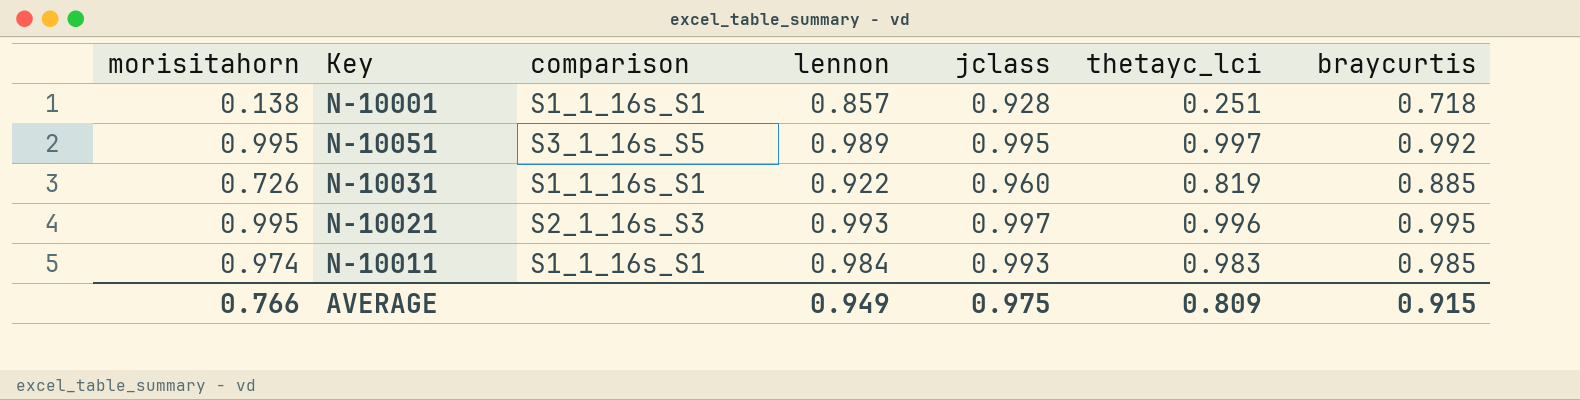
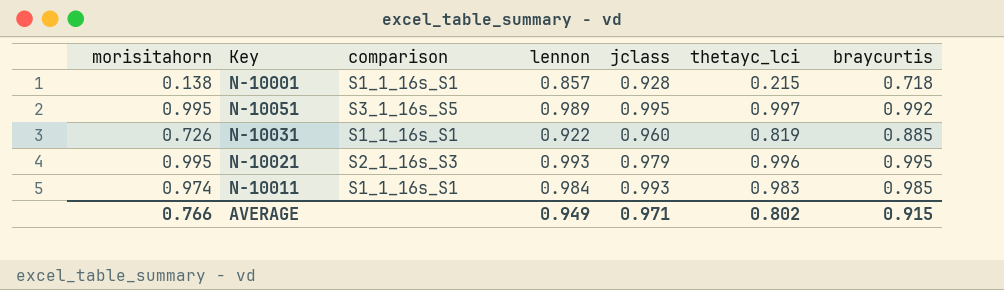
N-10001 | thetayc_lci: 0.251 -> 0.215
N-10021 | jclass: 0.997 -> 0.979
AVERAGE | jclass: 0.975 -> 0.971
AVERAGE | thetayc_lci: 0.809 -> 0.802

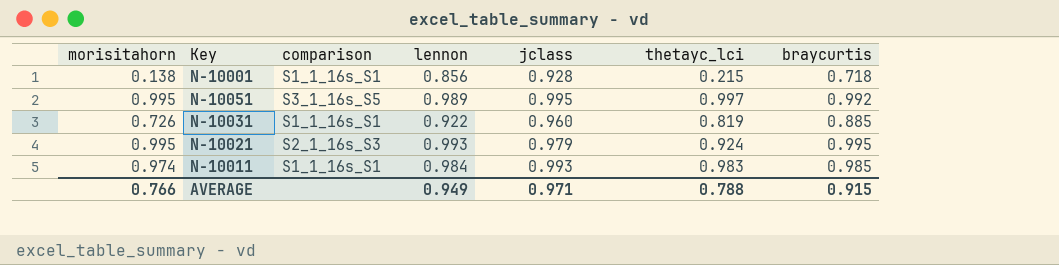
N-10001 | lennon: 0.857 -> 0.856
N-10021 | thetayc_lci: 0.996 -> 0.924
AVERAGE | thetayc_lci: 0.802 -> 0.788

